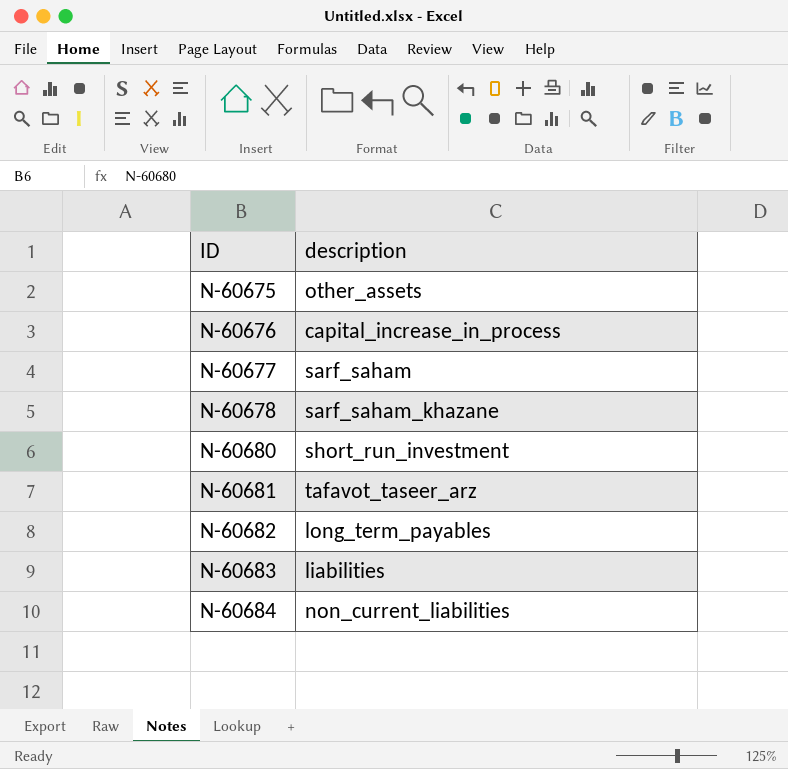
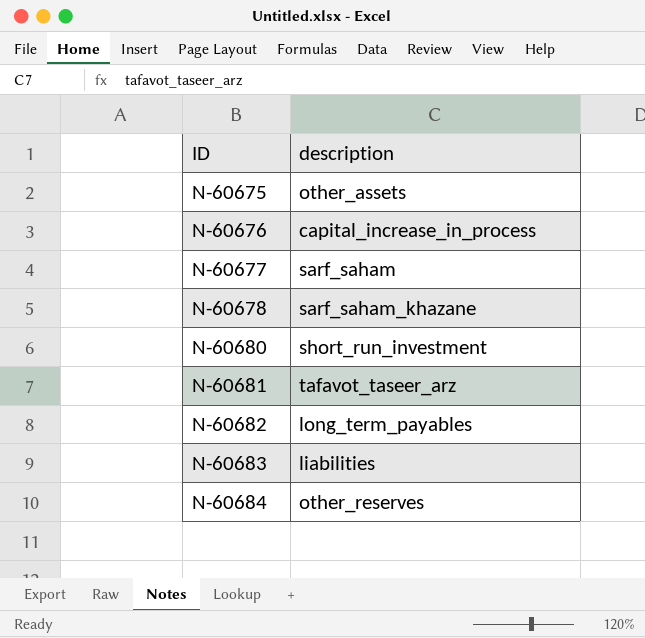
N-60684 | description: non_current_liabilities -> other_reserves

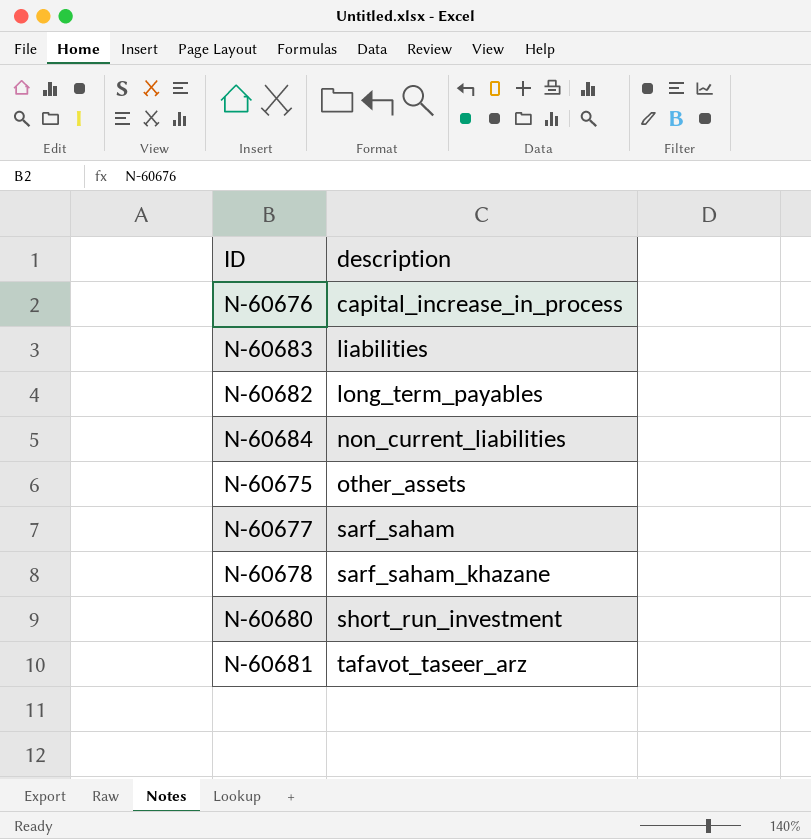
row order: ID ascending -> description ascending
N-60684 | description: other_reserves -> non_current_liabilities

